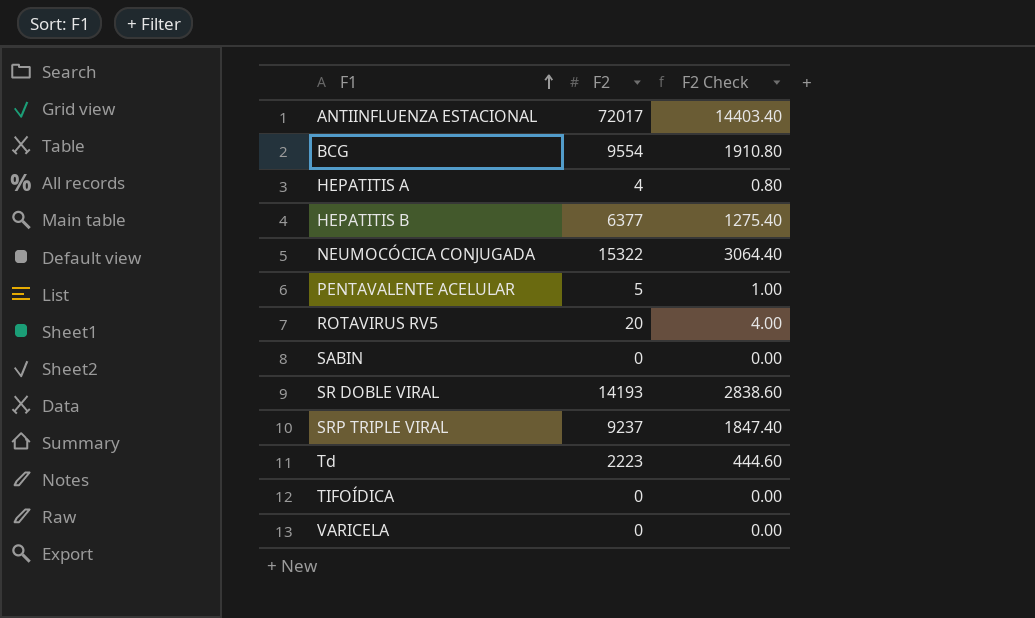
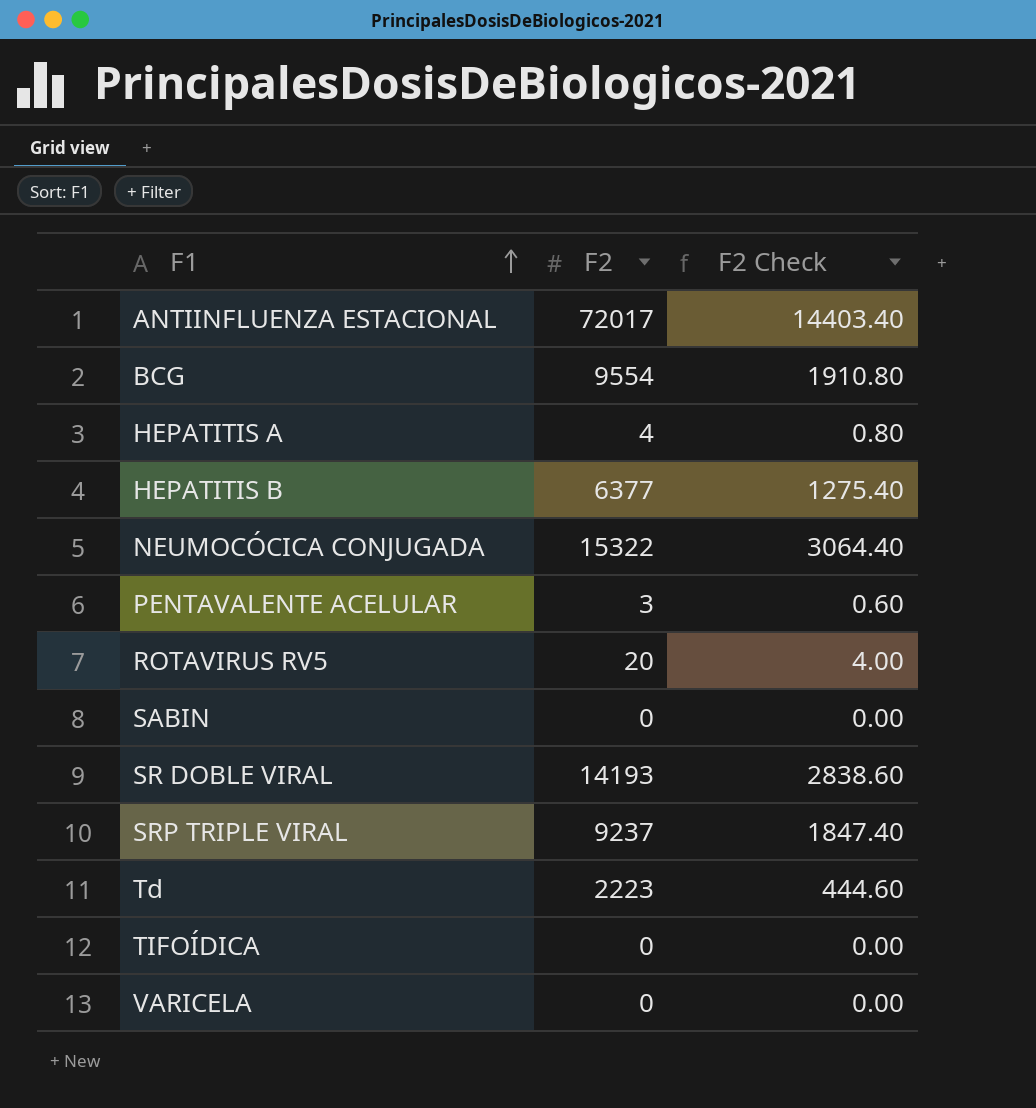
PENTAVALENTE ACELULAR | F2: 5 -> 3
PENTAVALENTE ACELULAR | F2 Check: 1.00 -> 0.60

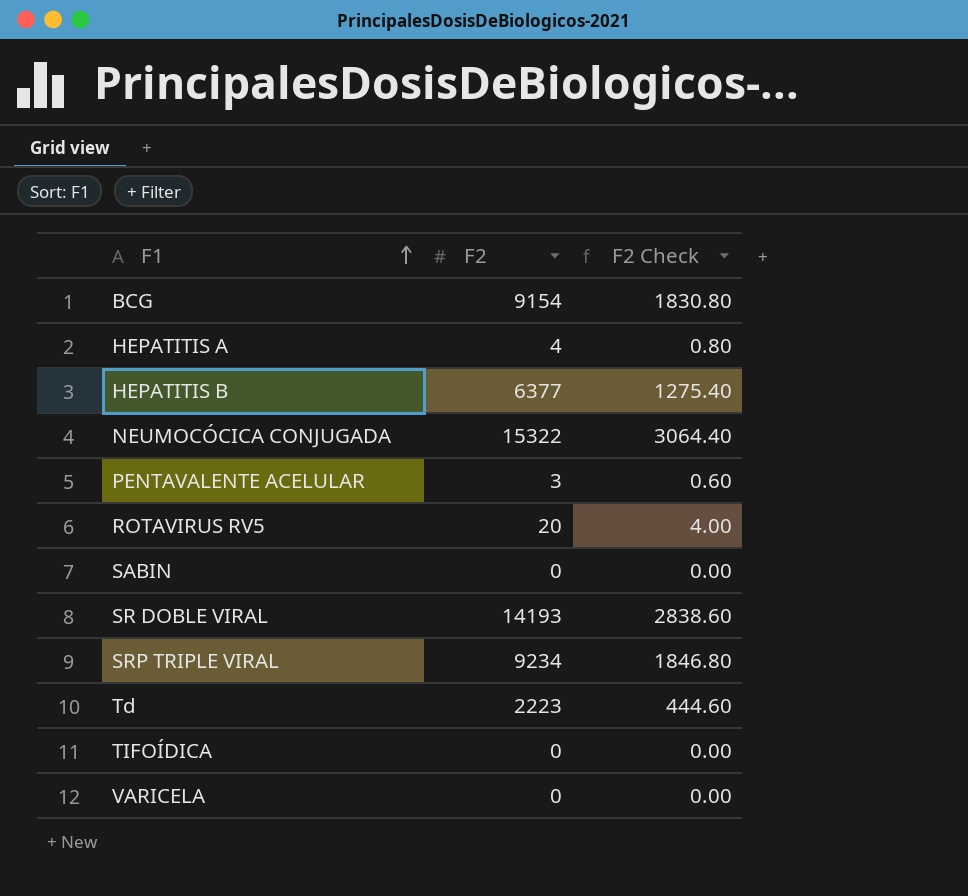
row ANTIINFLUENZA ESTACIONAL: 72017 | 14403.40 -> none
BCG | F2: 9554 -> 9154
BCG | F2 Check: 1910.80 -> 1830.80
SRP TRIPLE VIRAL | F2: 9237 -> 9234
SRP TRIPLE VIRAL | F2 Check: 1847.40 -> 1846.80

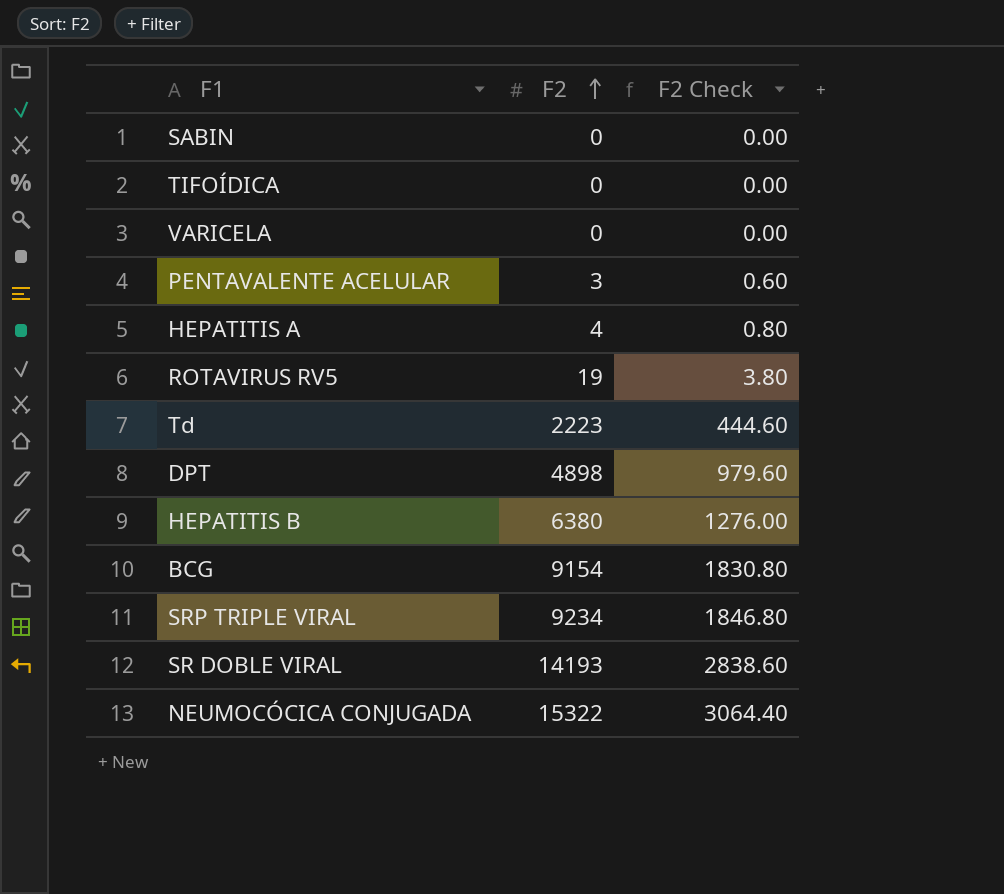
row order: F1 ascending -> F2 ascending
ROTAVIRUS RV5 | F2: 20 -> 19
ROTAVIRUS RV5 | F2 Check: 4.00 -> 3.80
row DPT: none -> 4898 | 979.60
HEPATITIS B | F2: 6377 -> 6380
HEPATITIS B | F2 Check: 1275.40 -> 1276.00

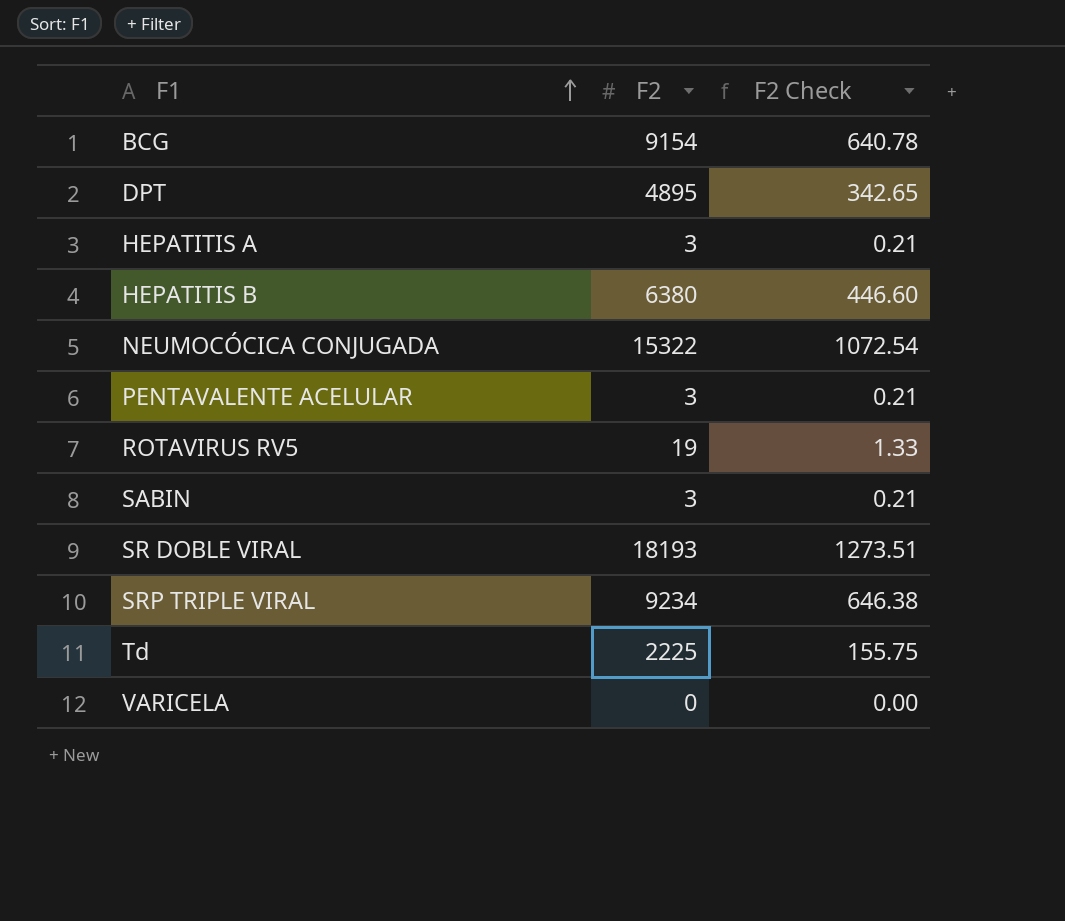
row order: F2 ascending -> F1 ascending
column F2 Check | formula: [F2] * 0.2 -> [F2] * 0.07
row TIFOÍDICA: 0 | 0.00 -> none
DPT | F2: 4898 -> 4895
HEPATITIS A | F2: 4 -> 3
SABIN | F2: 0 -> 3
SR DOBLE VIRAL | F2: 14193 -> 18193
Td | F2: 2223 -> 2225

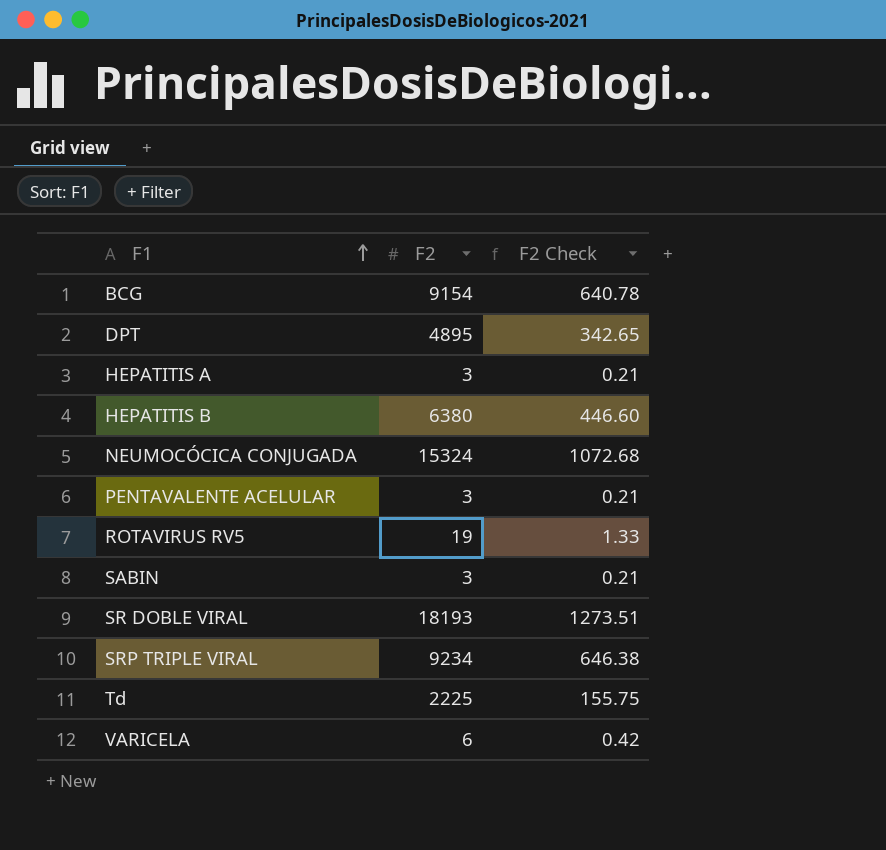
NEUMOCÓCICA CONJUGADA | F2: 15322 -> 15324
NEUMOCÓCICA CONJUGADA | F2 Check: 1072.54 -> 1072.68
VARICELA | F2: 0 -> 6
VARICELA | F2 Check: 0.00 -> 0.42

